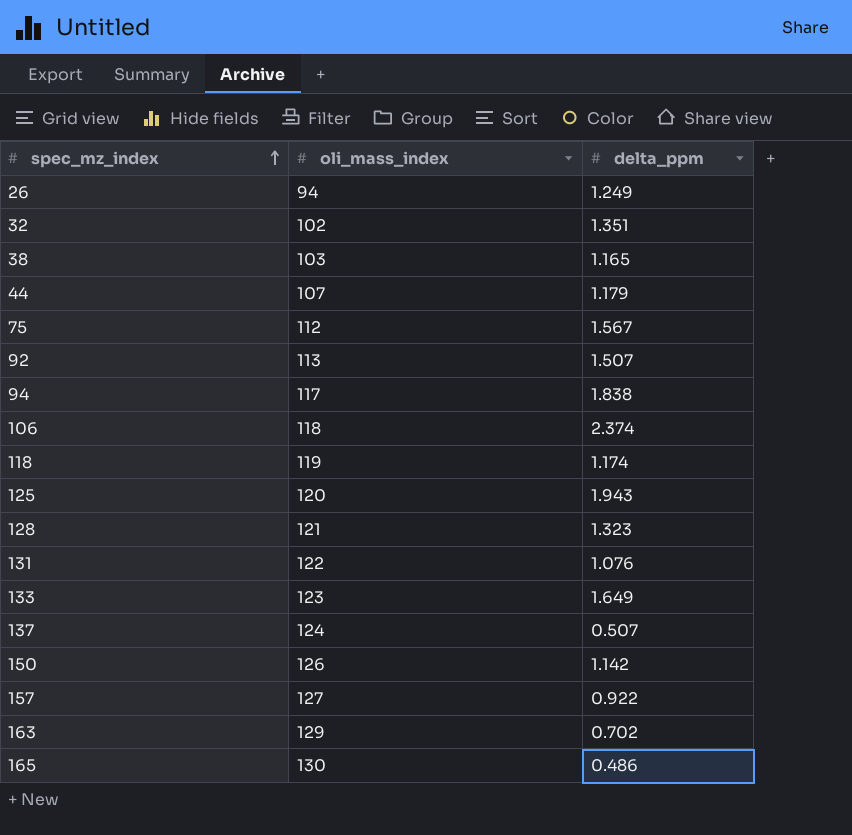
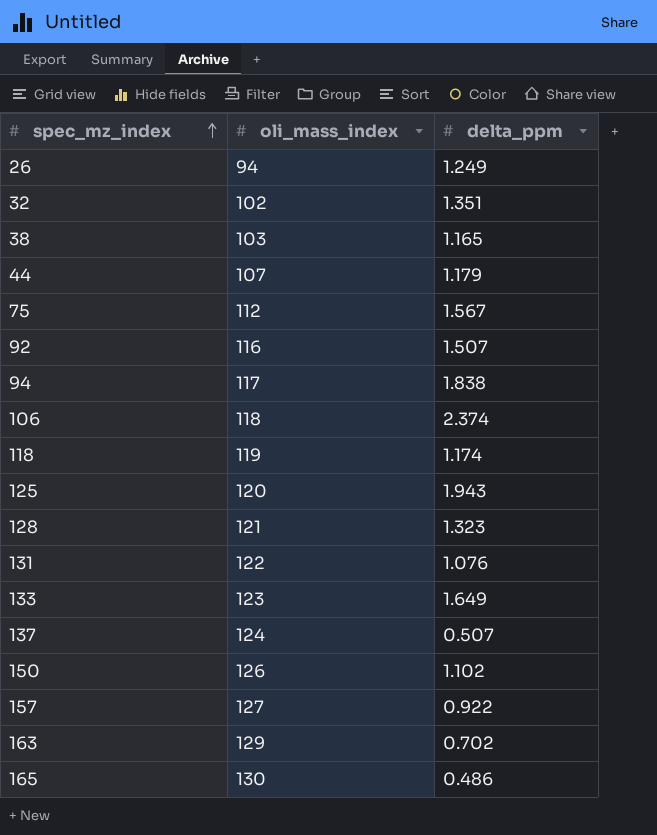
92 | oli_mass_index: 113 -> 116
150 | delta_ppm: 1.142 -> 1.102

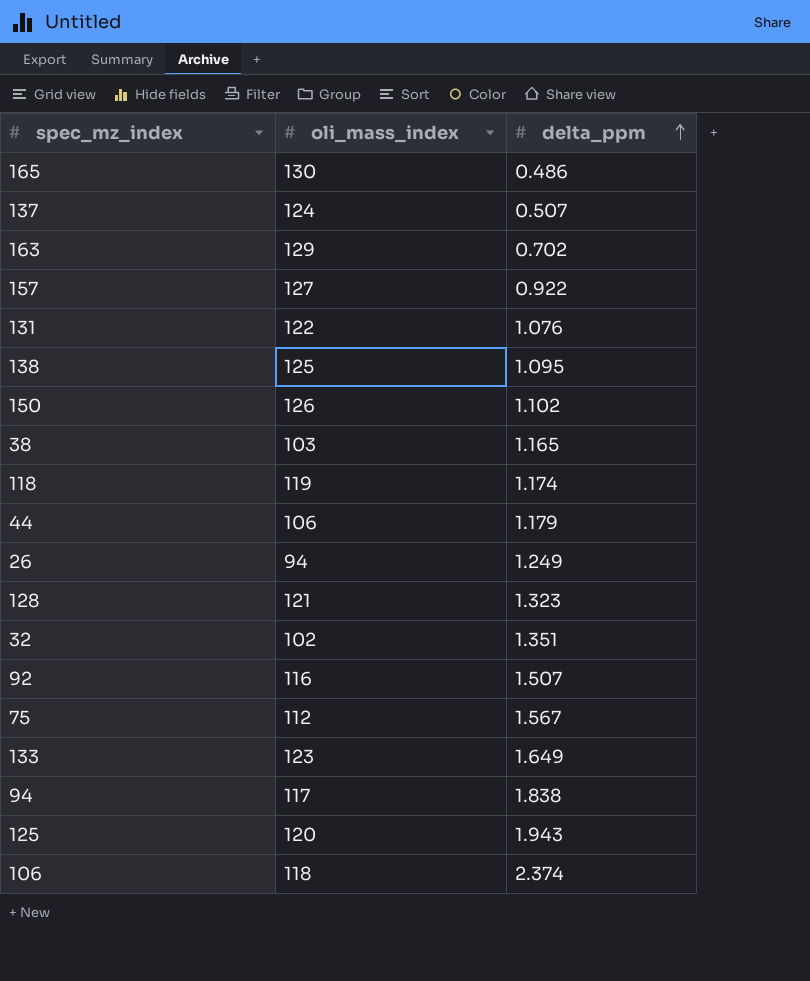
row order: spec_mz_index ascending -> delta_ppm ascending
row 138: none -> 125 | 1.095
44 | oli_mass_index: 107 -> 106

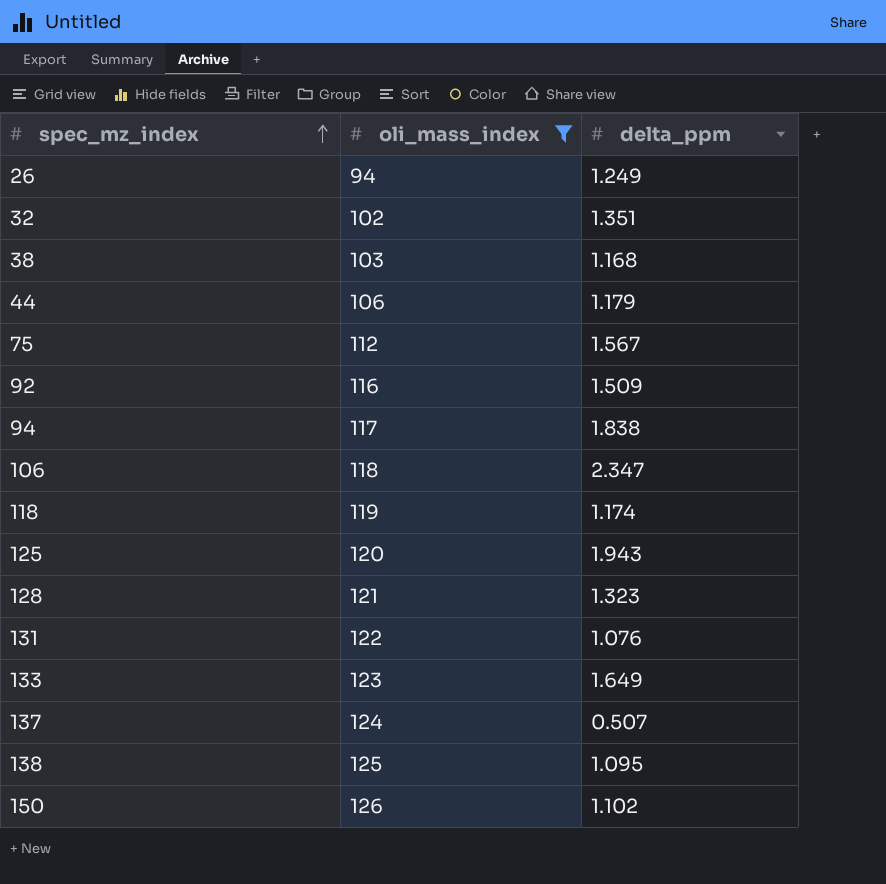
filter: none -> oli_mass_index <= 126
row order: delta_ppm ascending -> spec_mz_index ascending
38 | delta_ppm: 1.165 -> 1.168
92 | delta_ppm: 1.507 -> 1.509
106 | delta_ppm: 2.374 -> 2.347

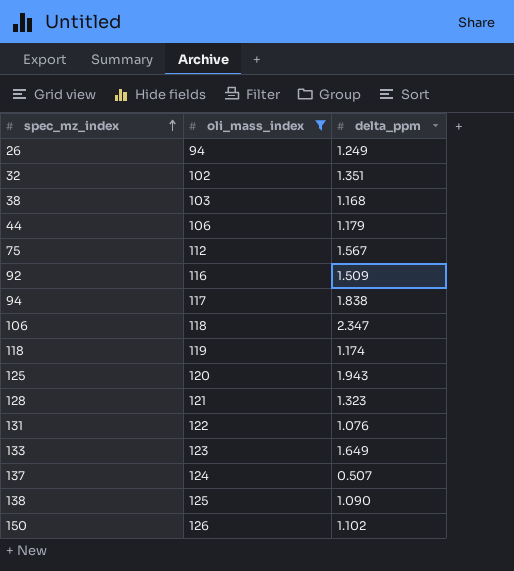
138 | delta_ppm: 1.095 -> 1.090

